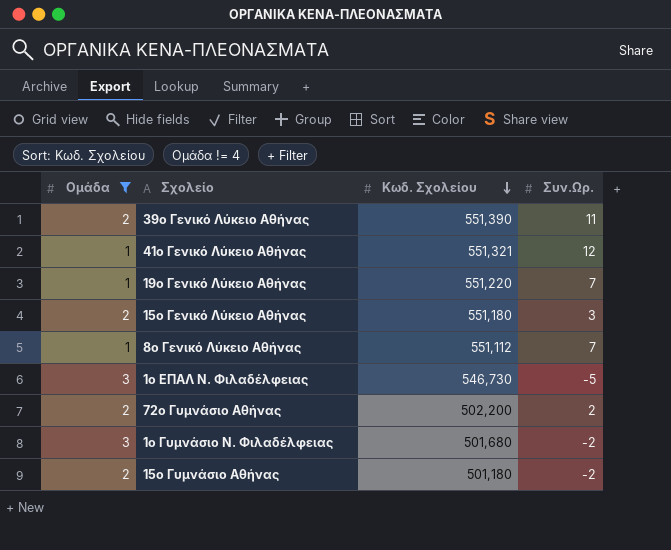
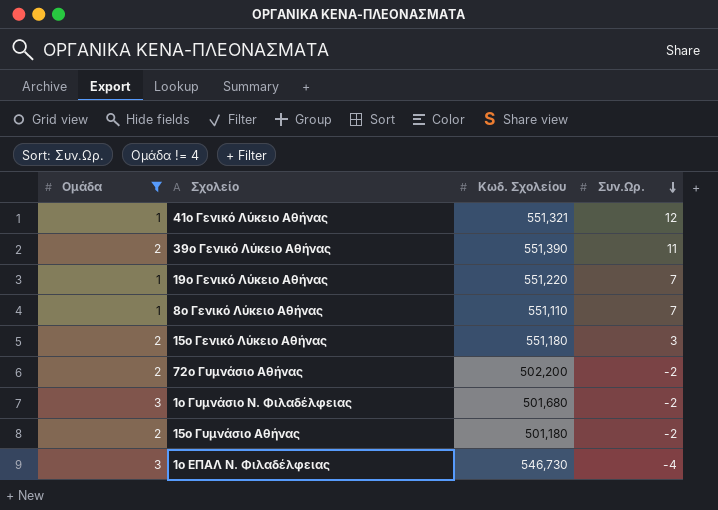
row order: Κωδ. Σχολείου descending -> Συν.Ωρ. descending
8ο Γενικό Λύκειο Αθήνας | Κωδ. Σχολείου: 551,112 -> 551,110
72ο Γυμνάσιο Αθήνας | Συν.Ωρ.: 2 -> -2
1ο ΕΠΑΛ Ν. Φιλαδέλφειας | Συν.Ωρ.: -5 -> -4

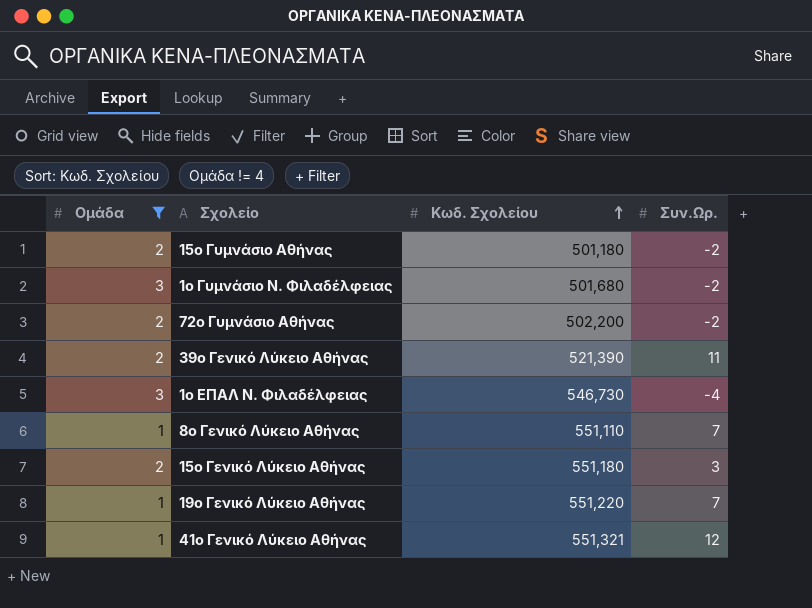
row order: Συν.Ωρ. descending -> Κωδ. Σχολείου ascending
39ο Γενικό Λύκειο Αθήνας | Κωδ. Σχολείου: 551,390 -> 521,390

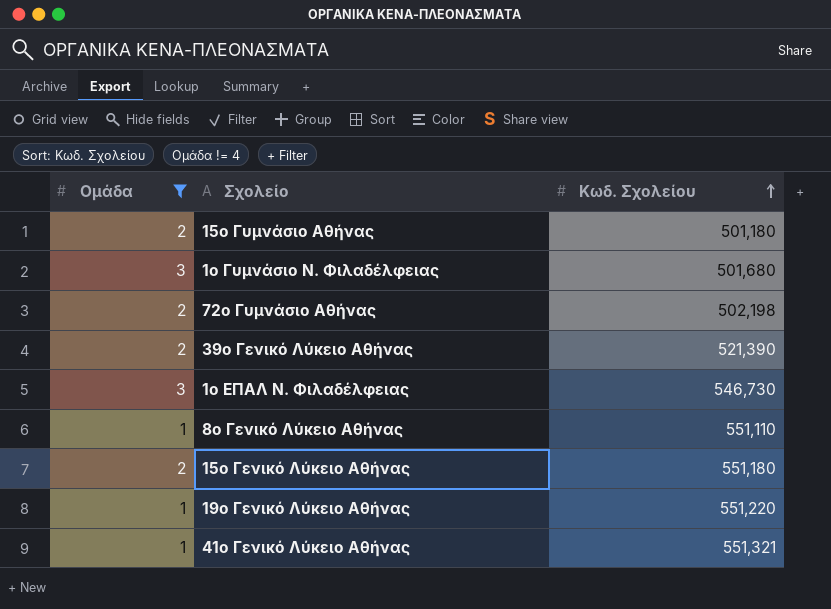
column Συν.Ωρ. | position: 4 -> none
72ο Γυμνάσιο Αθήνας | Κωδ. Σχολείου: 502,200 -> 502,198

